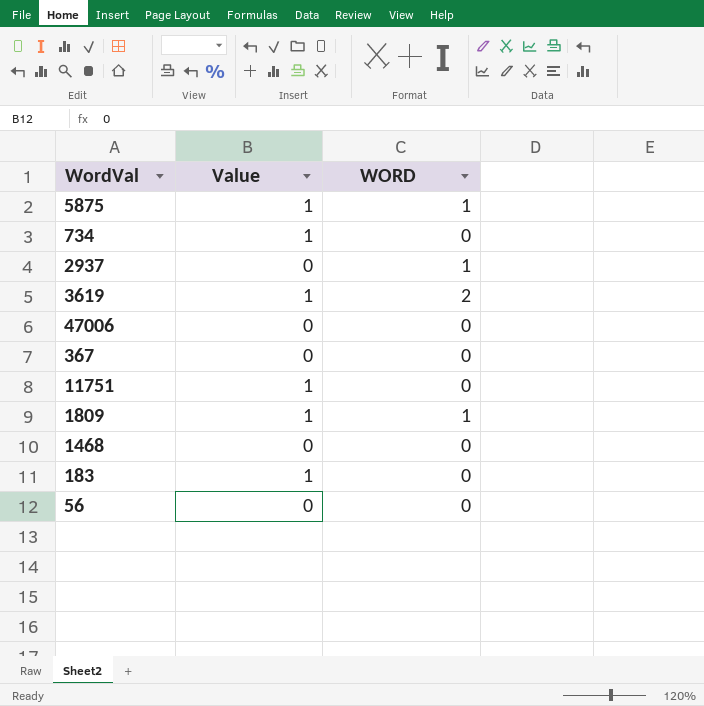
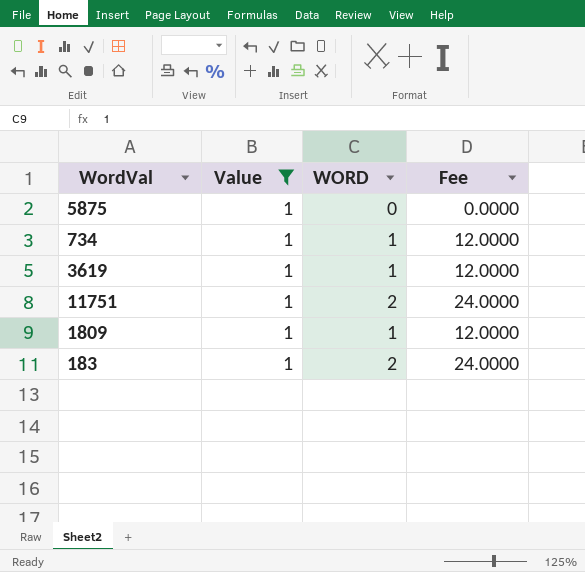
filter: none -> Value = 1
column Fee | formula: none -> [WORD] * 12
5875 | WORD: 1 -> 0
734 | WORD: 0 -> 1
3619 | WORD: 2 -> 1
11751 | WORD: 0 -> 2
183 | WORD: 0 -> 2

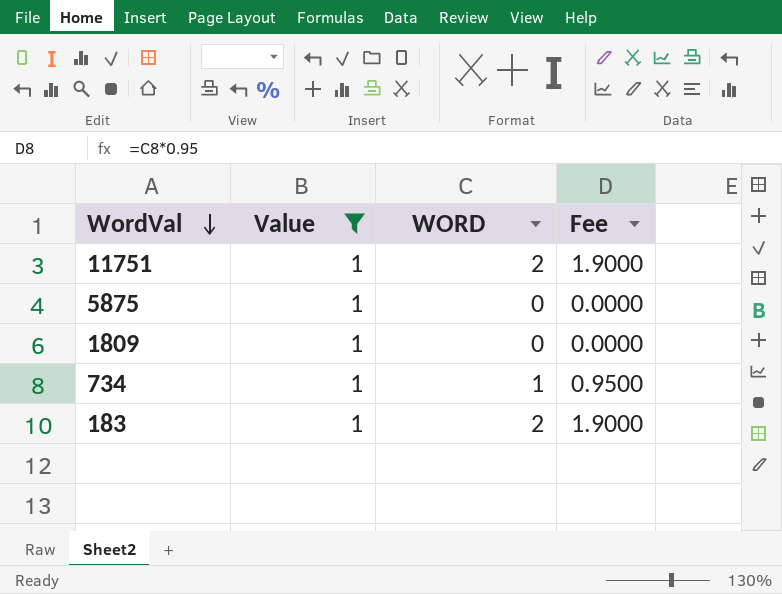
row order: none -> WordVal descending
column Fee | formula: [WORD] * 12 -> [WORD] * 0.95
row 3619: 1 | 1 | 12.0000 -> none
1809 | WORD: 1 -> 0

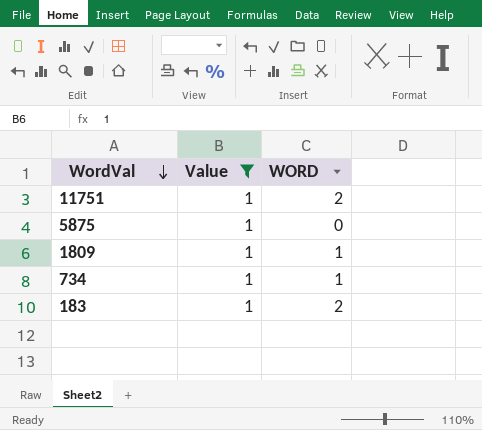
column Fee | formula: [WORD] * 0.95 -> none
1809 | WORD: 0 -> 1

